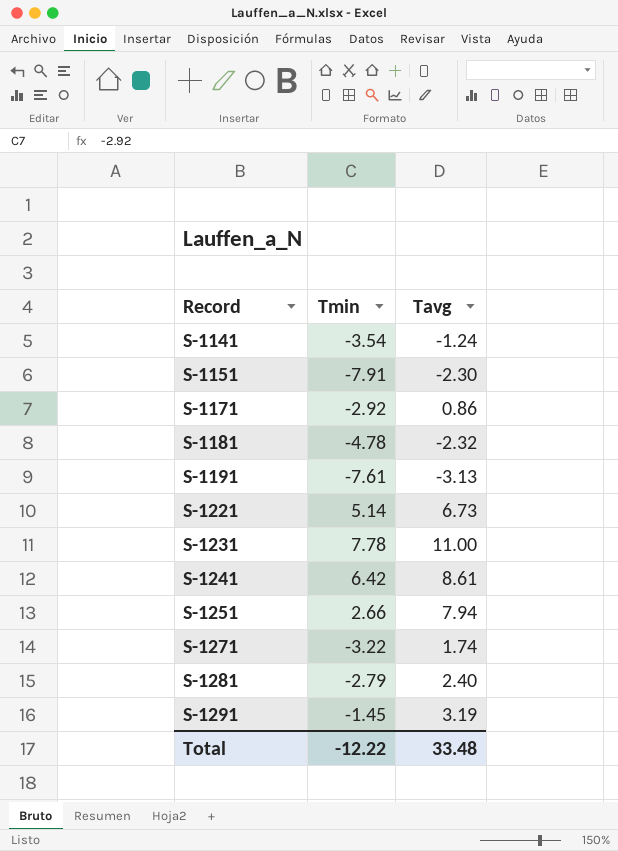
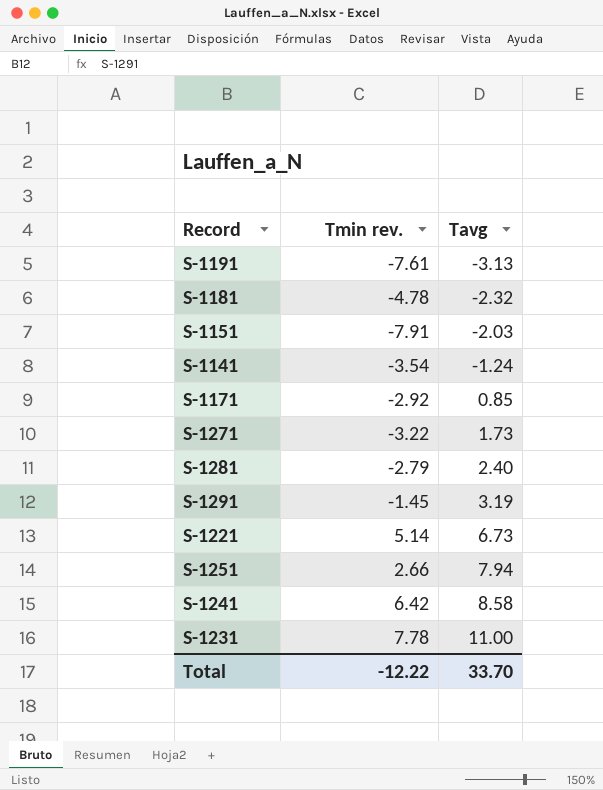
row order: Record ascending -> Tavg ascending
column name: Tmin -> Tmin rev.
S-1151 | Tavg: -2.30 -> -2.03
S-1171 | Tavg: 0.86 -> 0.85
S-1271 | Tavg: 1.74 -> 1.73
S-1241 | Tavg: 8.61 -> 8.58
Total | Tavg: 33.48 -> 33.70

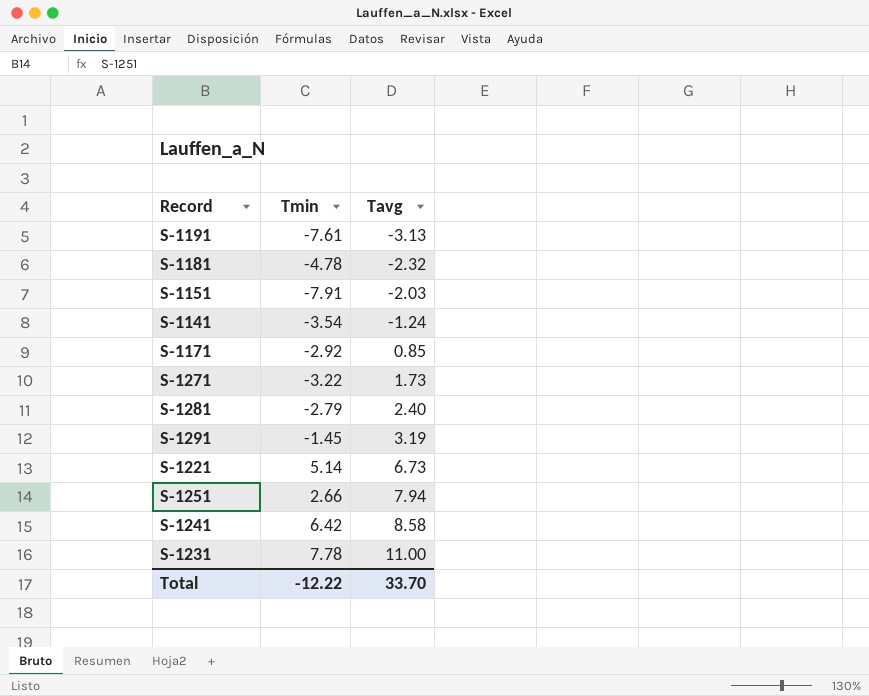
column name: Tmin rev. -> Tmin

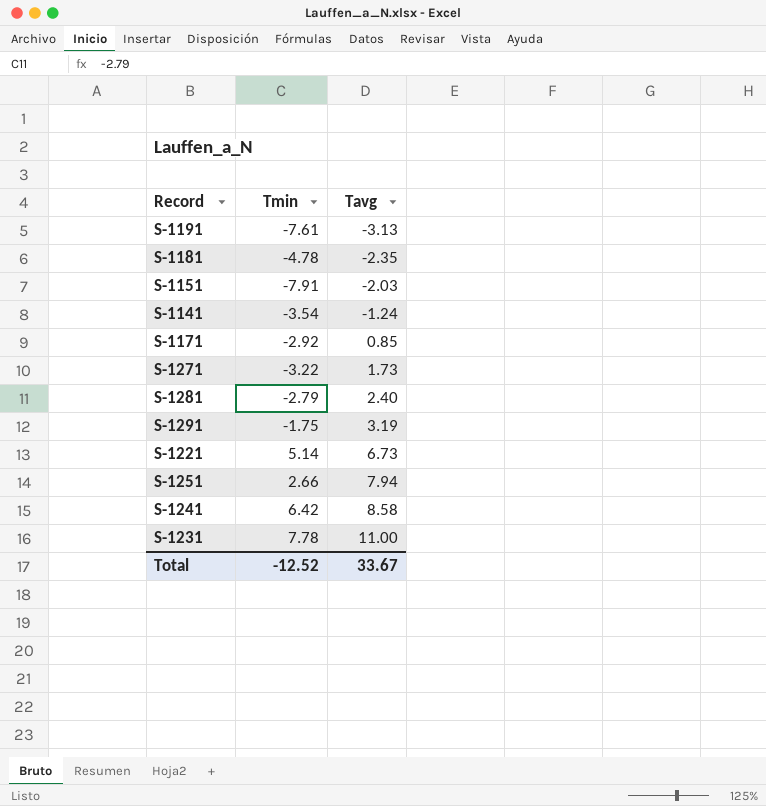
S-1181 | Tavg: -2.32 -> -2.35
S-1291 | Tmin: -1.45 -> -1.75
Total | Tmin: -12.22 -> -12.52
Total | Tavg: 33.70 -> 33.67

